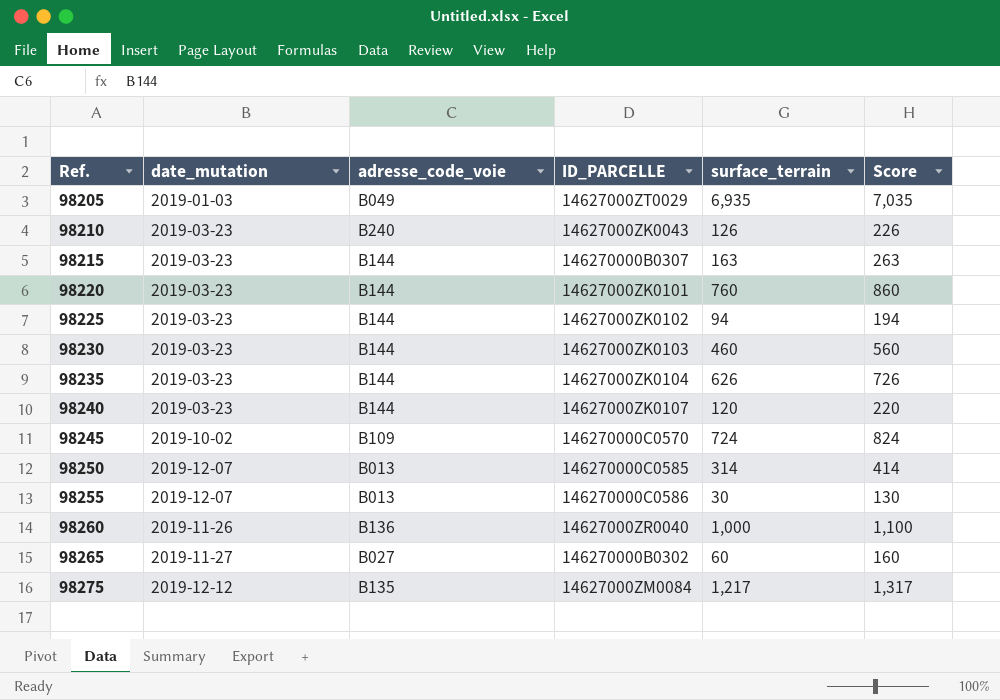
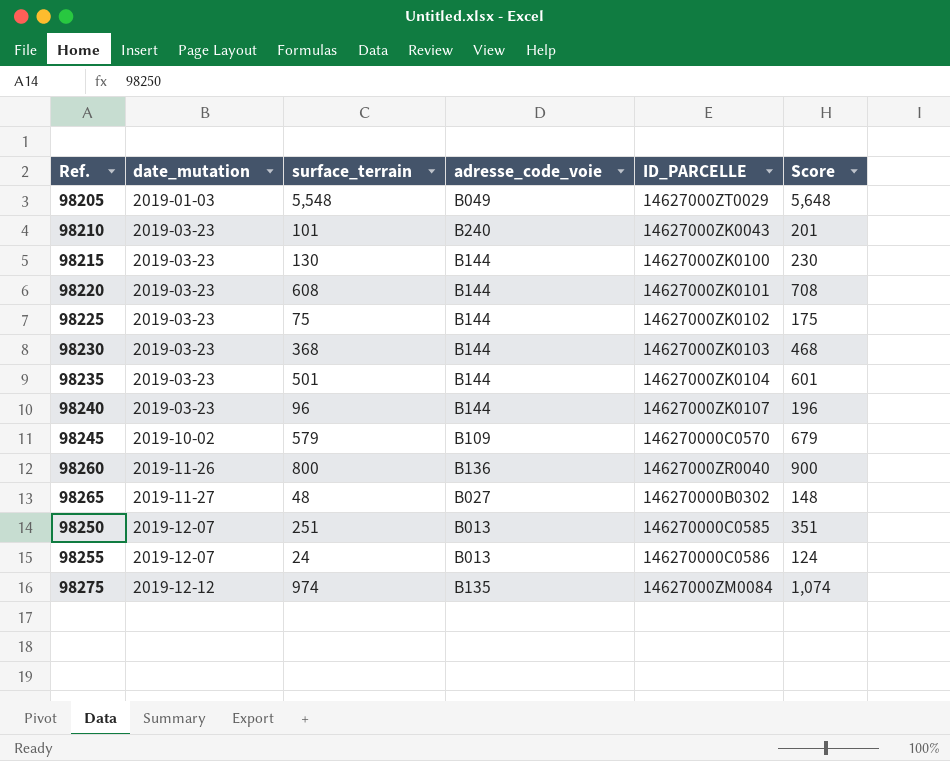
row order: Ref. ascending -> date_mutation ascending
column surface_terrain | position: 5 -> 3
98205 | surface_terrain: 6,935 -> 5,548
98205 | Score: 7,035 -> 5,648
98210 | surface_terrain: 126 -> 101
98210 | Score: 226 -> 201
98215 | surface_terrain: 163 -> 130
98215 | ID_PARCELLE: 146270000B0307 -> 14627000ZK0100
98215 | Score: 263 -> 230
98220 | surface_terrain: 760 -> 608
98220 | Score: 860 -> 708
98225 | surface_terrain: 94 -> 75
98225 | Score: 194 -> 175
98230 | surface_terrain: 460 -> 368
98230 | Score: 560 -> 468
98235 | surface_terrain: 626 -> 501
98235 | Score: 726 -> 601
98240 | surface_terrain: 120 -> 96
98240 | Score: 220 -> 196
98245 | surface_terrain: 724 -> 579
98245 | Score: 824 -> 679
98260 | surface_terrain: 1,000 -> 800
98260 | Score: 1,100 -> 900
98265 | surface_terrain: 60 -> 48
98265 | Score: 160 -> 148
98250 | surface_terrain: 314 -> 251
98250 | Score: 414 -> 351
98255 | surface_terrain: 30 -> 24
98255 | Score: 130 -> 124
98275 | surface_terrain: 1,217 -> 974
98275 | Score: 1,317 -> 1,074

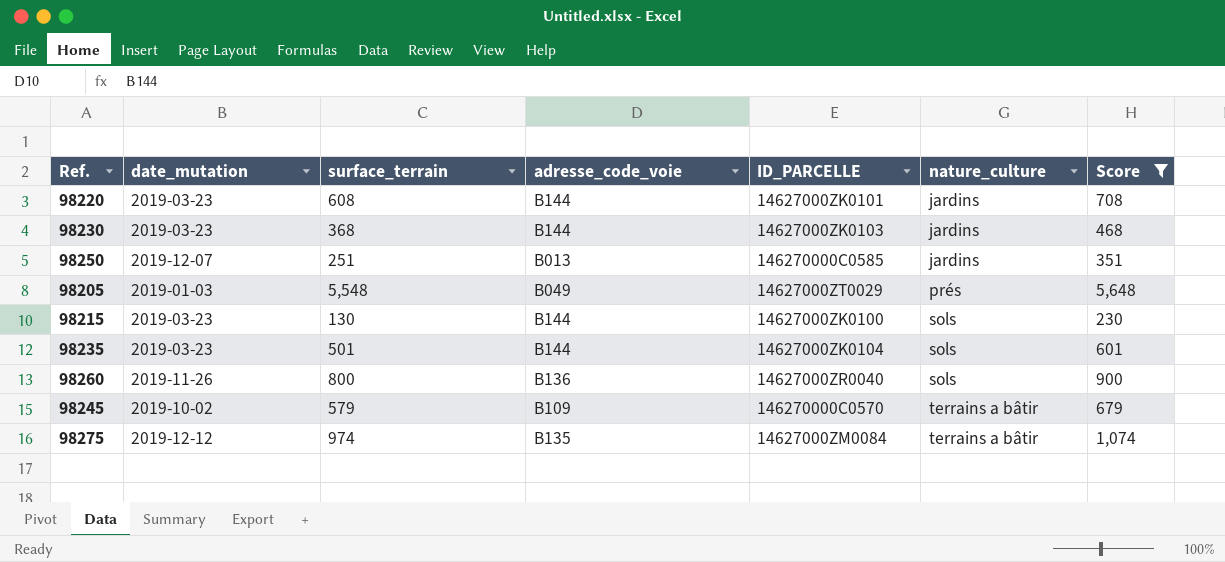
filter: none -> Score >= 230
row order: date_mutation ascending -> nature_culture ascending
column nature_culture | position: none -> 6

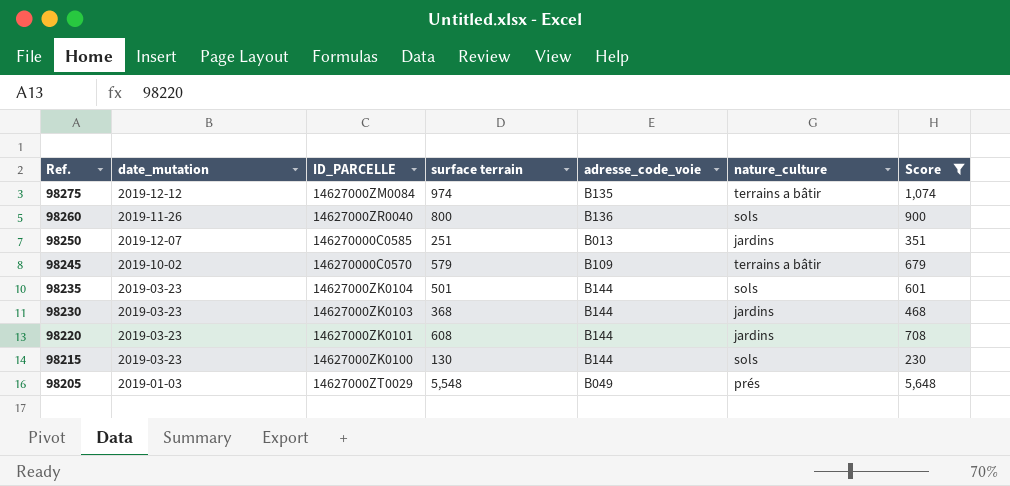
row order: nature_culture ascending -> Ref. descending
column ID_PARCELLE | position: 5 -> 3
column name: surface_terrain -> surface terrain

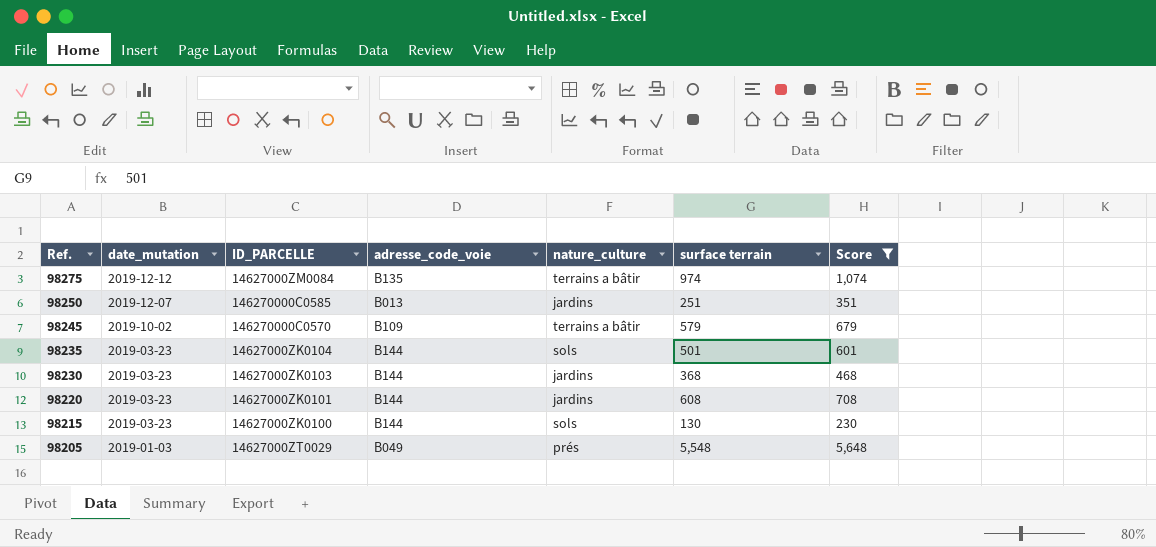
column surface terrain | position: 4 -> 6
row 98260: 2019-11-26 | 14627000ZR0040 | 800 | B136 | sols | 900 -> none

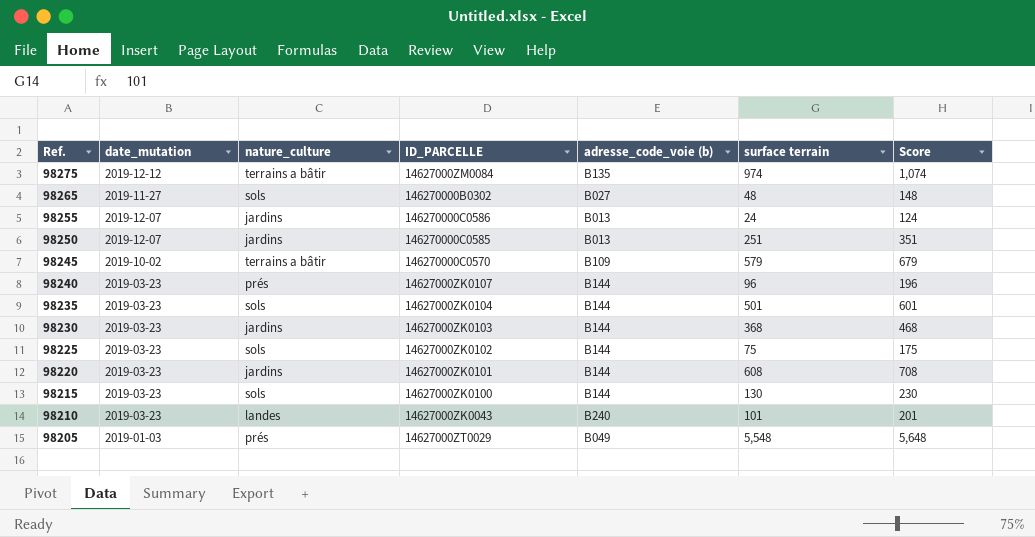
filter: Score >= 230 -> none
column nature_culture | position: 5 -> 3
column name: adresse_code_voie -> adresse_code_voie (b)

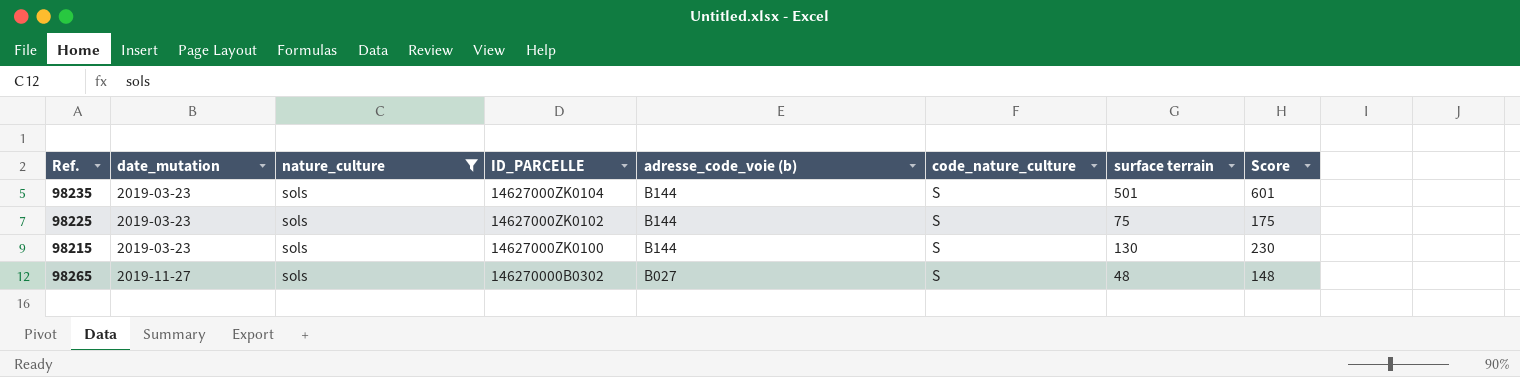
filter: none -> nature_culture = sols
row order: Ref. descending -> date_mutation ascending
column code_nature_culture | position: none -> 6

